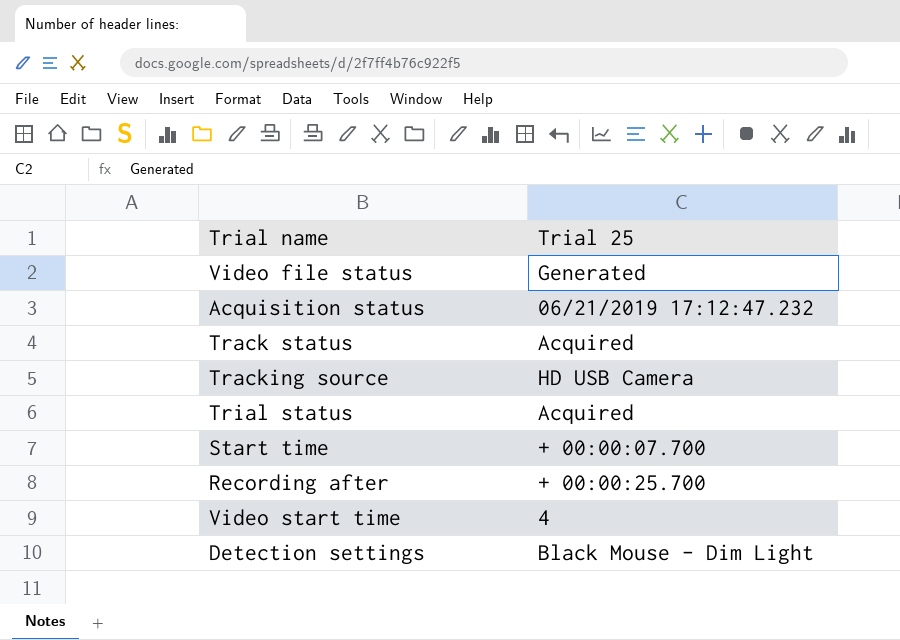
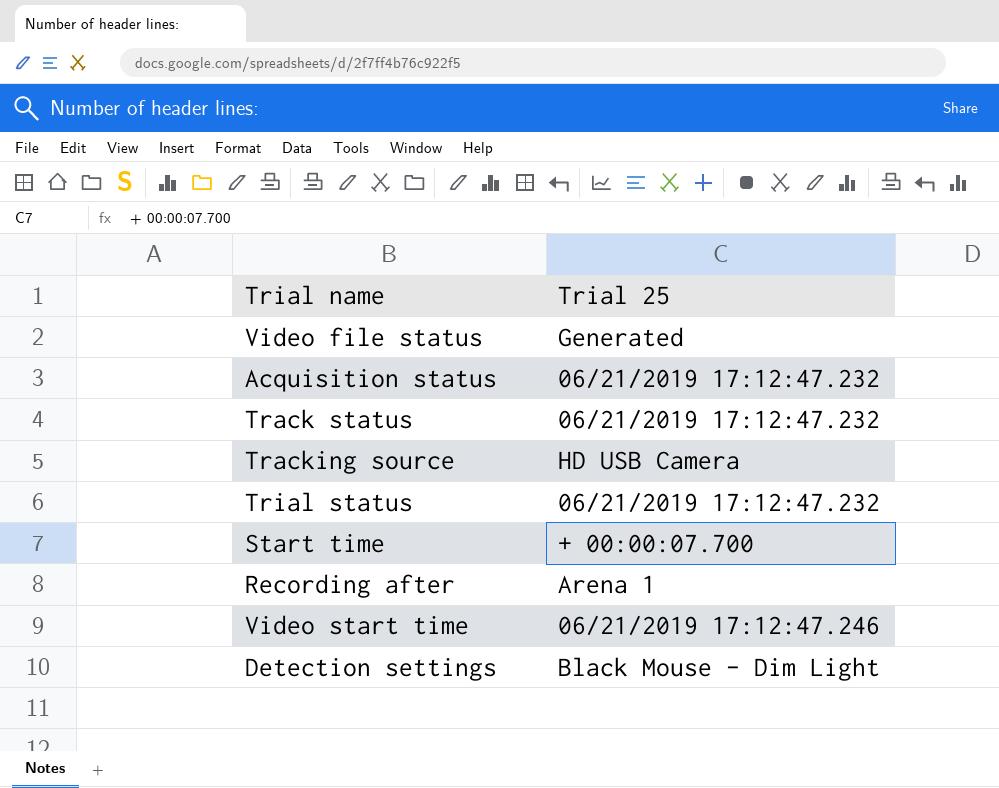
Track status | Trial 25: Acquired -> 06/21/2019 17:12:47.232
Trial status | Trial 25: Acquired -> 06/21/2019 17:12:47.232
Recording after | Trial 25: + 00:00:25.700 -> Arena 1
Video start time | Trial 25: 4 -> 06/21/2019 17:12:47.246

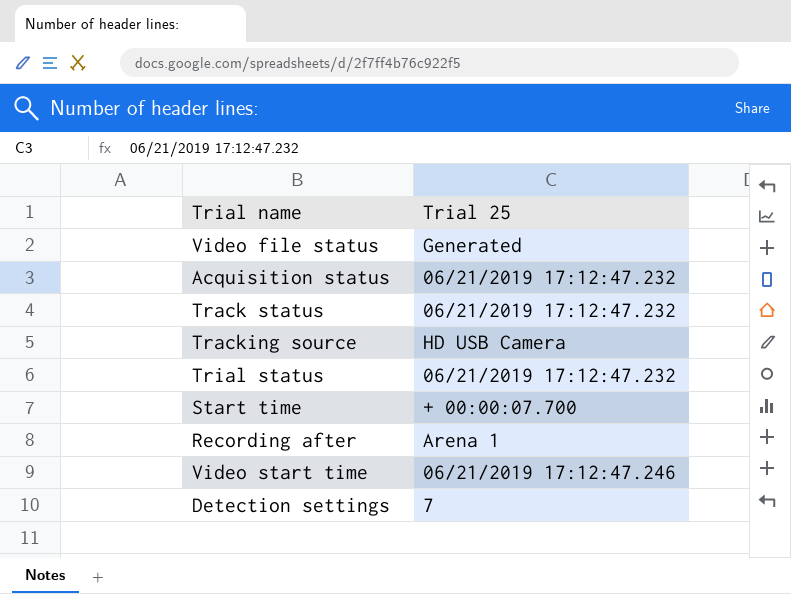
Detection settings | Trial 25: Black Mouse - Dim Light -> 7

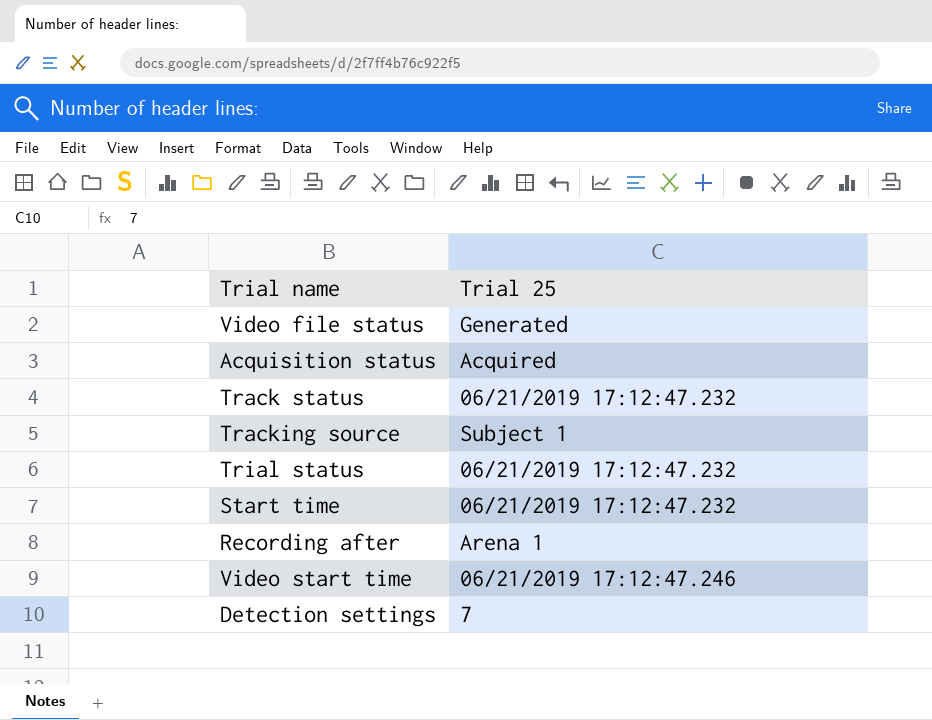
Acquisition status | Trial 25: 06/21/2019 17:12:47.232 -> Acquired
Tracking source | Trial 25: HD USB Camera -> Subject 1
Start time | Trial 25: + 00:00:07.700 -> 06/21/2019 17:12:47.232

